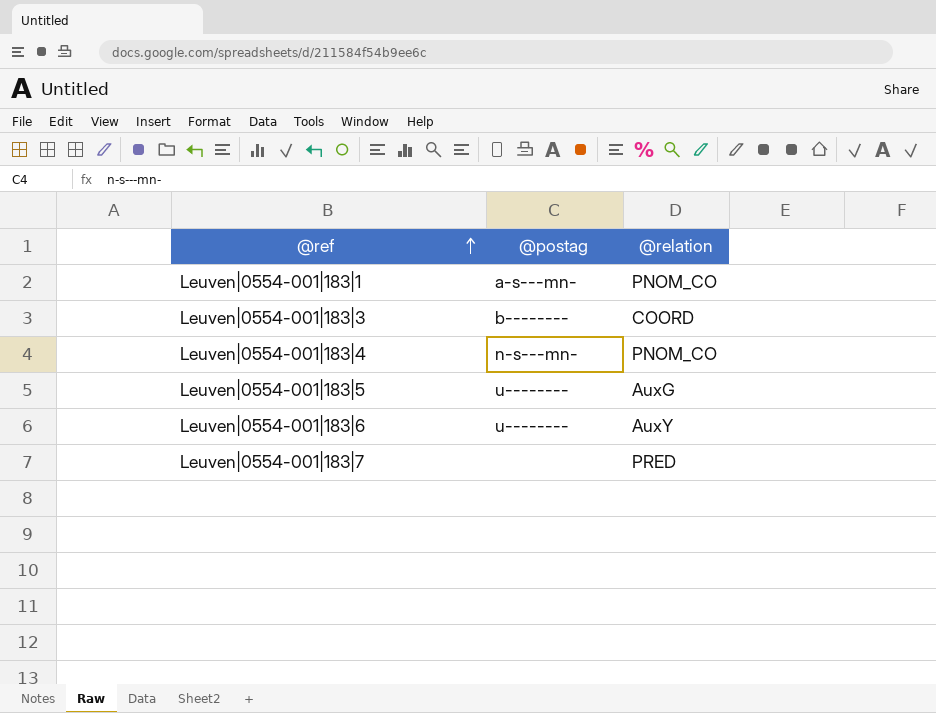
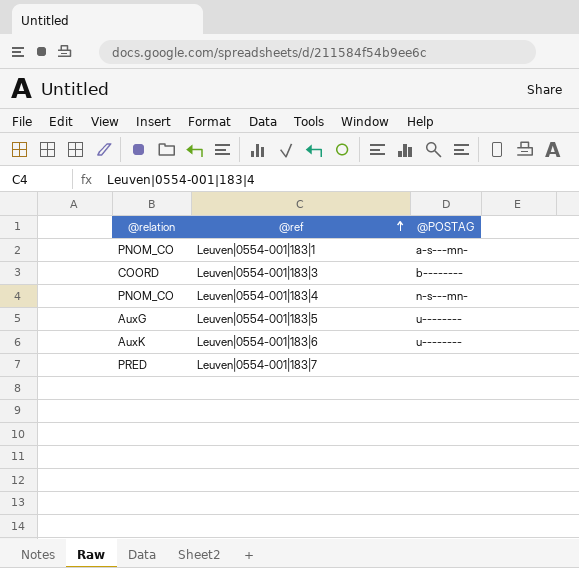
column @relation | position: 3 -> 1
column name: @postag -> @POSTAG
Leuven|0554-001|183|6 | @relation: AuxY -> AuxK

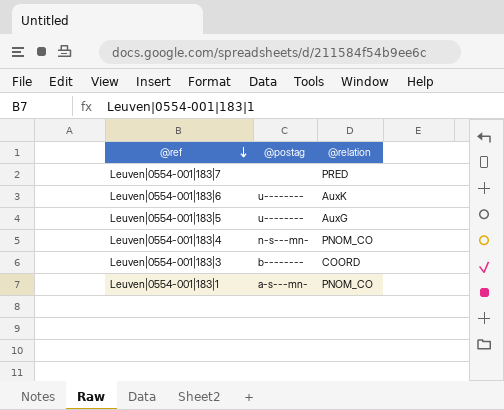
row order: @ref ascending -> @ref descending
column name: @POSTAG -> @postag
column @relation | position: 1 -> 3

